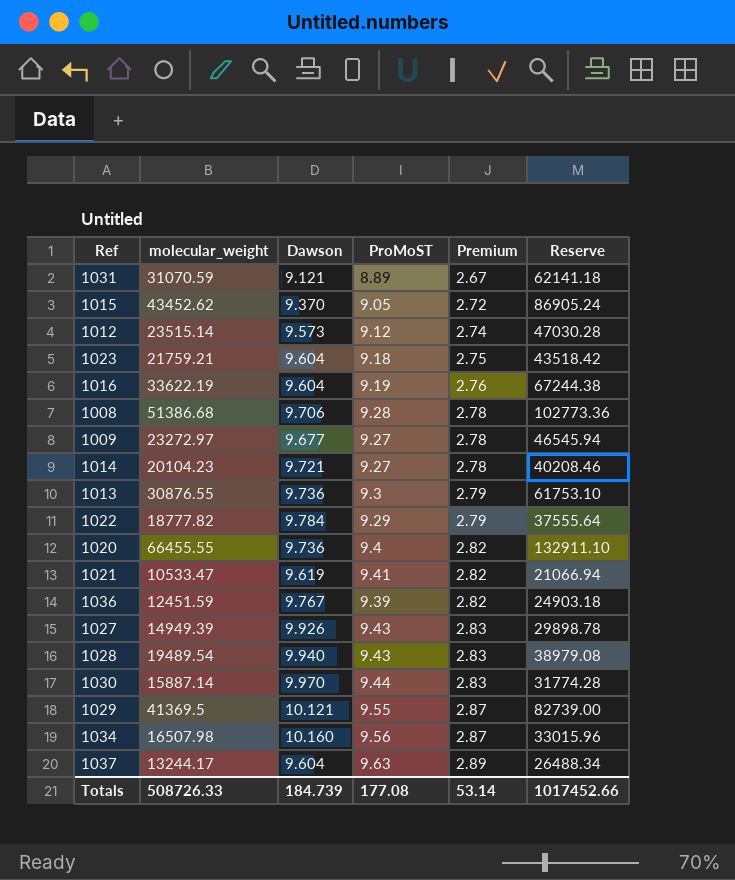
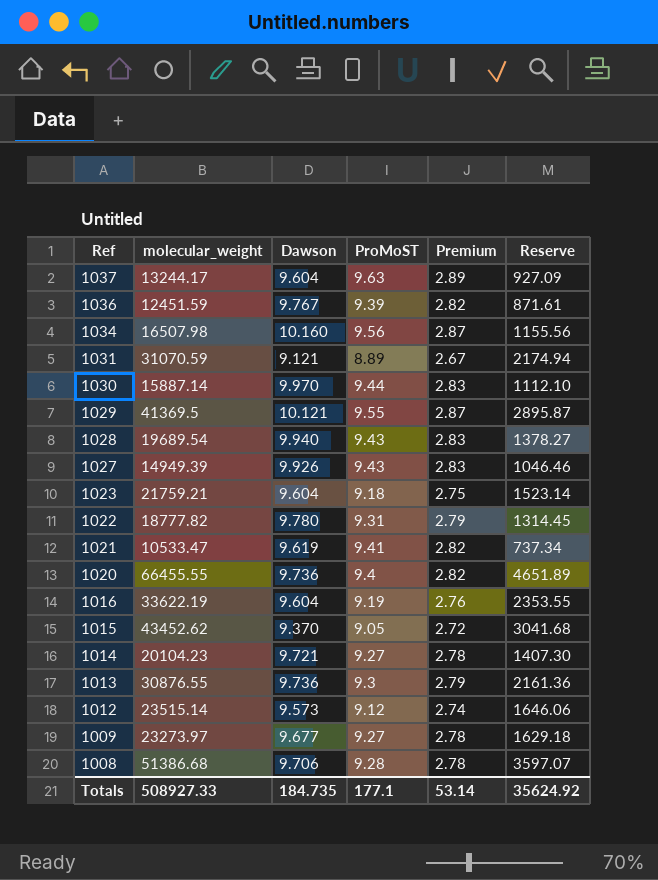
row order: Premium ascending -> Ref descending
column Reserve | formula: [molecular_weight] * 2 -> [molecular_weight] * 0.07
1028 | molecular_weight: 19489.54 -> 19689.54
1022 | Dawson: 9.784 -> 9.780
1022 | ProMoST: 9.29 -> 9.31
1009 | molecular_weight: 23272.97 -> 23273.97
Totals | molecular_weight: 508726.33 -> 508927.33
Totals | Dawson: 184.739 -> 184.735
Totals | ProMoST: 177.08 -> 177.1
Totals | Reserve: 1017452.66 -> 35624.92

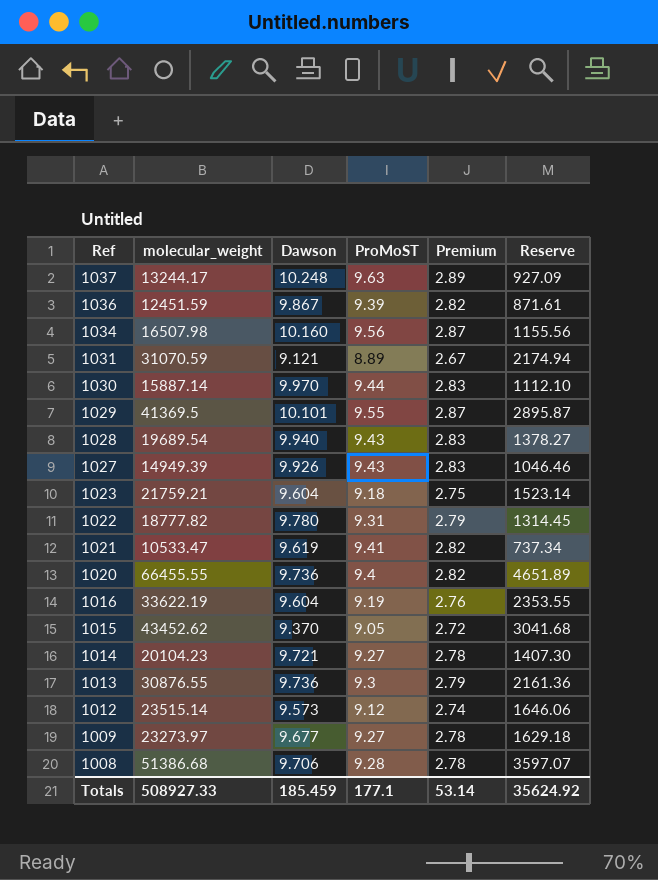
1037 | Dawson: 9.604 -> 10.248
1036 | Dawson: 9.767 -> 9.867
1029 | Dawson: 10.121 -> 10.101
Totals | Dawson: 184.735 -> 185.459

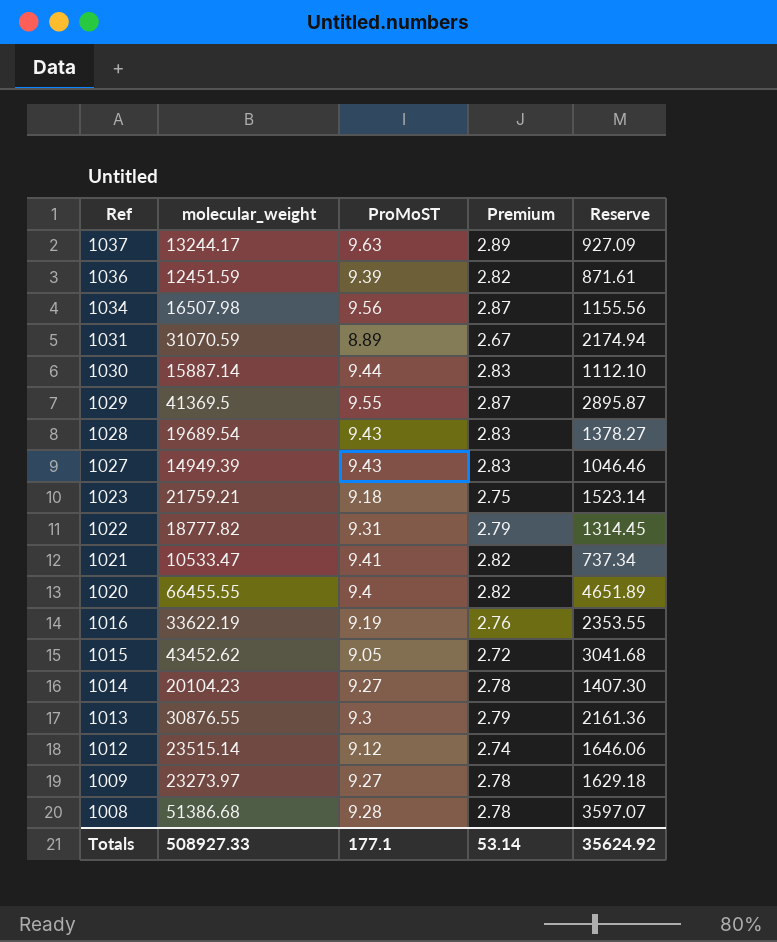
column Dawson | position: 3 -> none

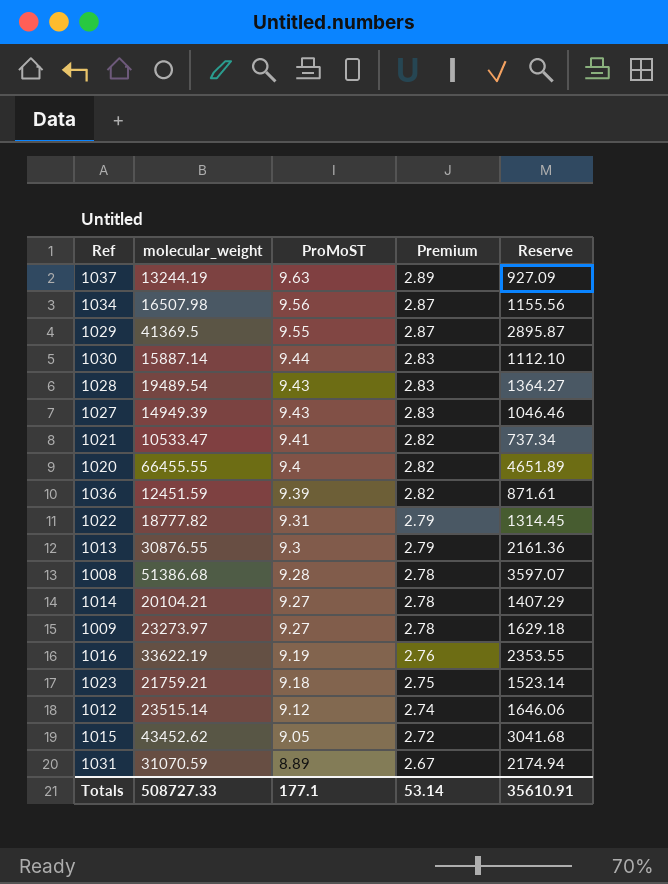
row order: Ref descending -> ProMoST descending
1037 | molecular_weight: 13244.17 -> 13244.19
1028 | molecular_weight: 19689.54 -> 19489.54
1028 | Reserve: 1378.27 -> 1364.27
1014 | molecular_weight: 20104.23 -> 20104.21
1014 | Reserve: 1407.30 -> 1407.29
Totals | molecular_weight: 508927.33 -> 508727.33
Totals | Reserve: 35624.92 -> 35610.91

